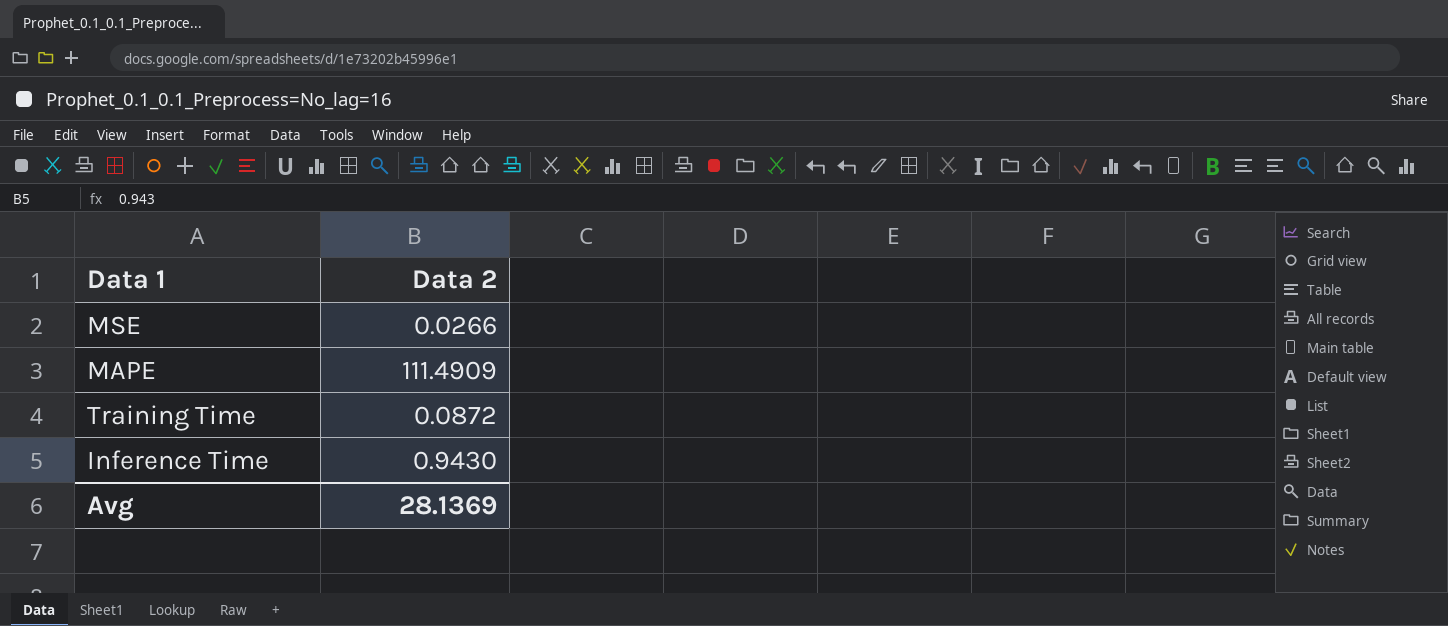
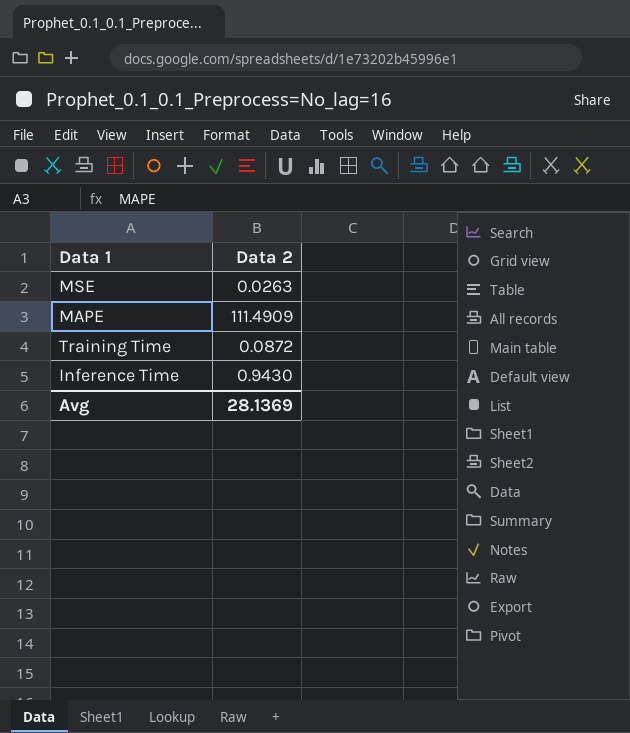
MSE | Data 2: 0.0266 -> 0.0263

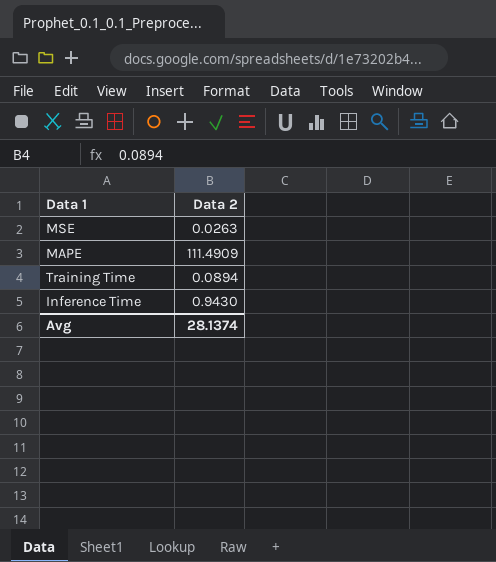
Training Time | Data 2: 0.0872 -> 0.0894
Avg | Data 2: 28.1369 -> 28.1374

